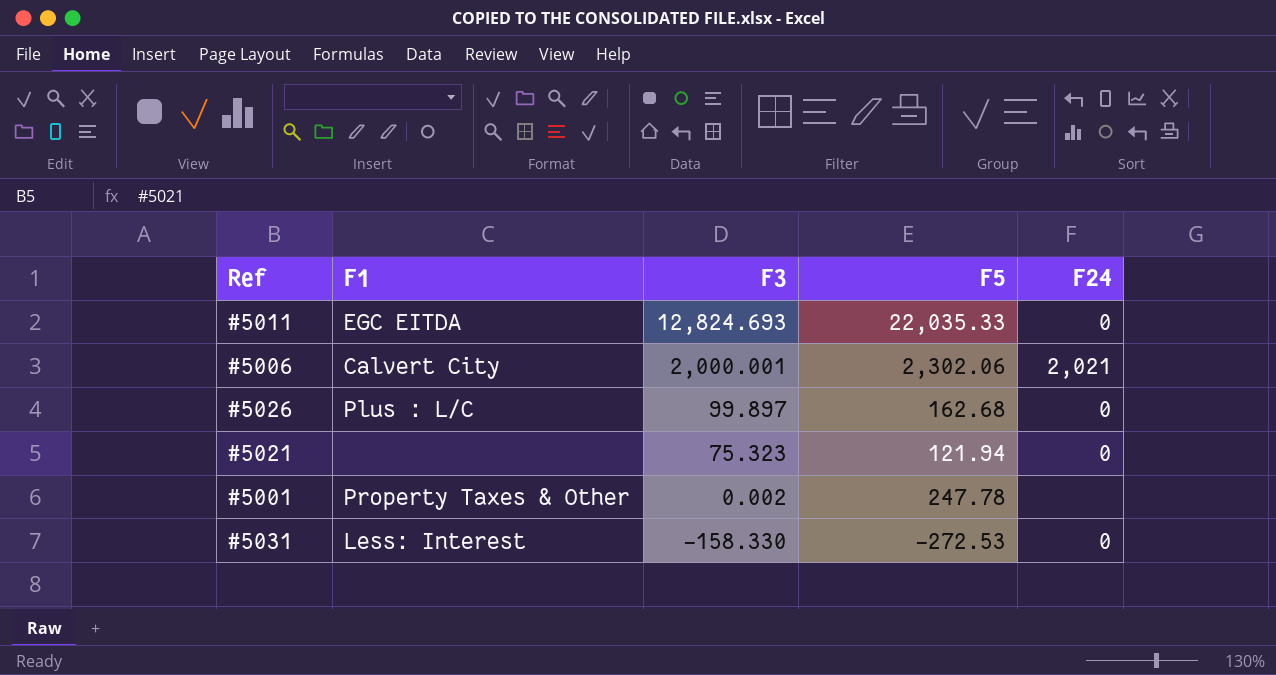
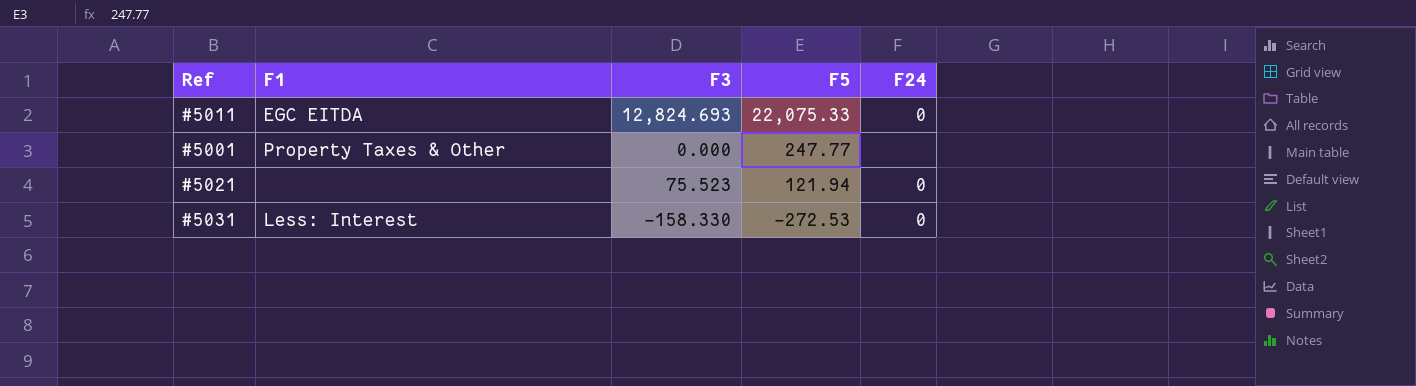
row order: F3 descending -> F5 descending
row #5006: Calvert City | 2,000.001 | 2,302.06 | 2,021 -> none
row #5026: Plus : L/C | 99.897 | 162.68 | 0 -> none
#5011 | F5: 22,035.33 -> 22,075.33
#5001 | F3: 0.002 -> 0.000
#5001 | F5: 247.78 -> 247.77
#5021 | F3: 75.323 -> 75.523

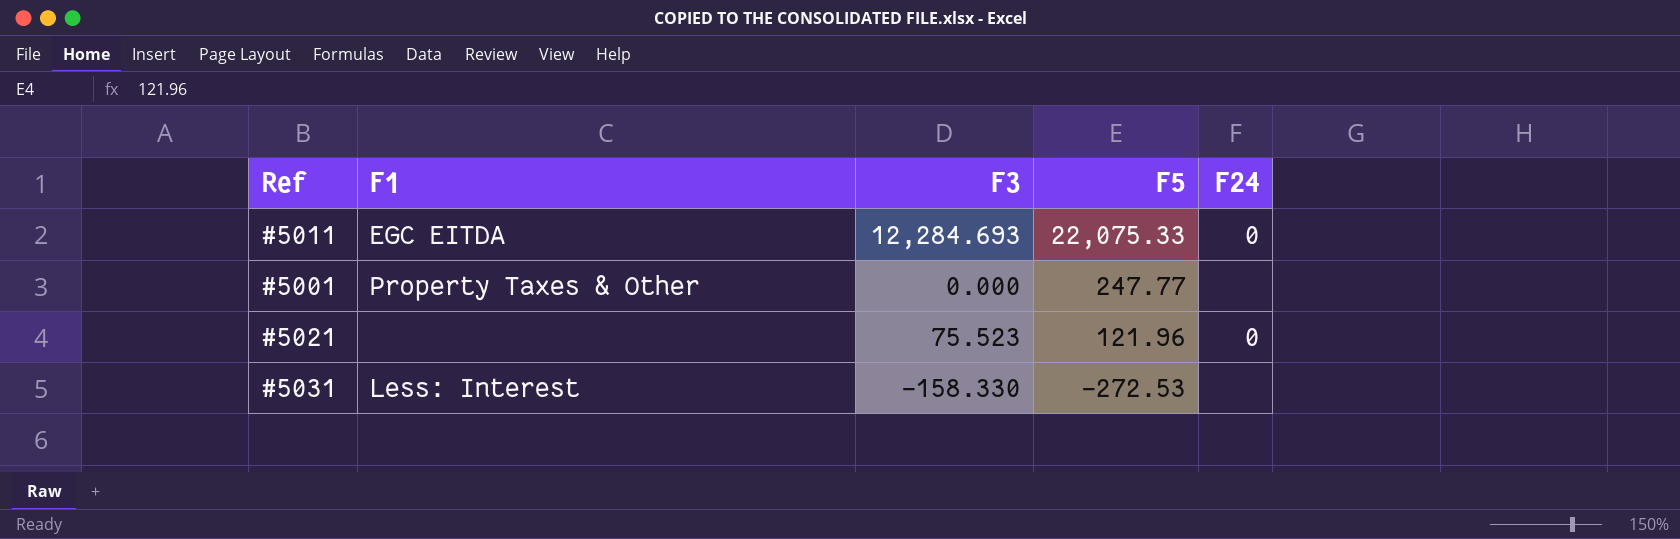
#5011 | F3: 12,824.693 -> 12,284.693
#5021 | F5: 121.94 -> 121.96
#5031 | F24: 0 -> none

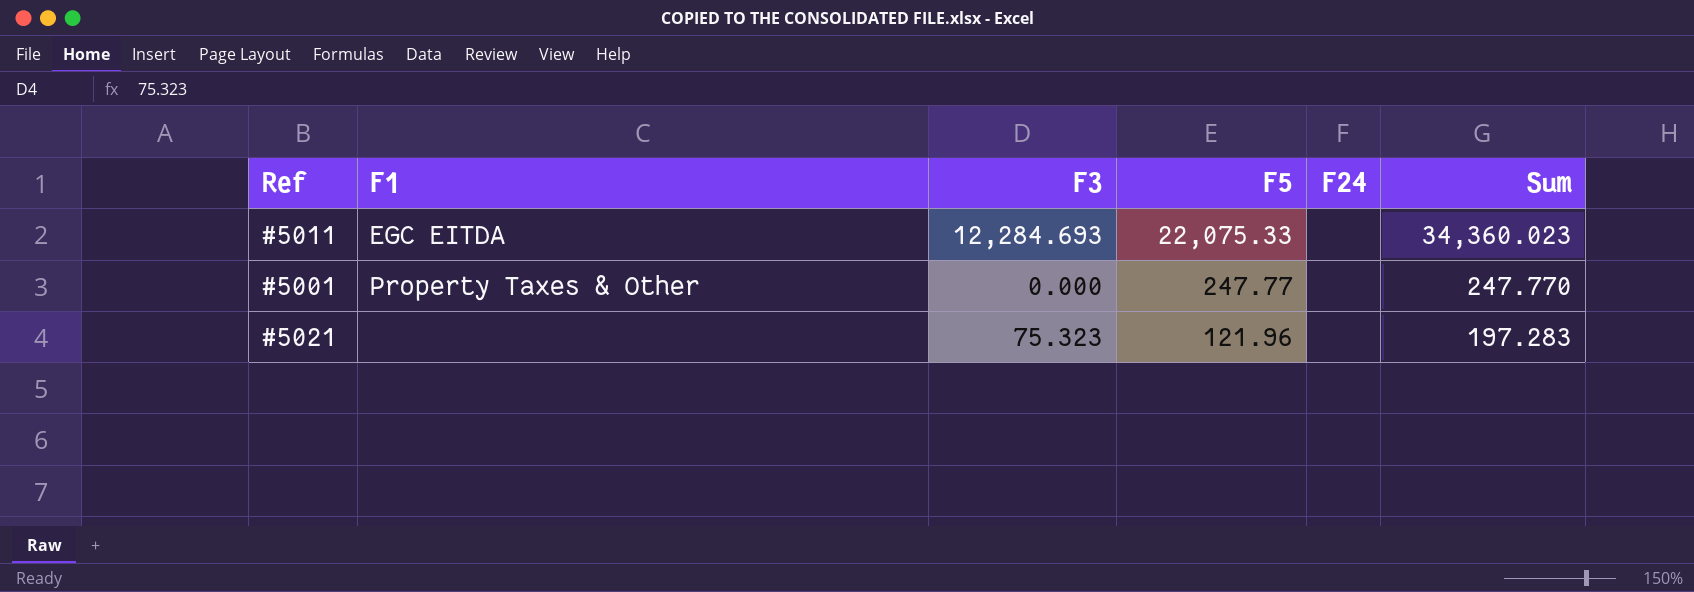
column Sum | formula: none -> [F3] + [F5]
row #5031: Less: Interest | -158.330 | -272.53 | none -> none
#5011 | F24: 0 -> none
#5021 | F3: 75.523 -> 75.323
#5021 | F24: 0 -> none

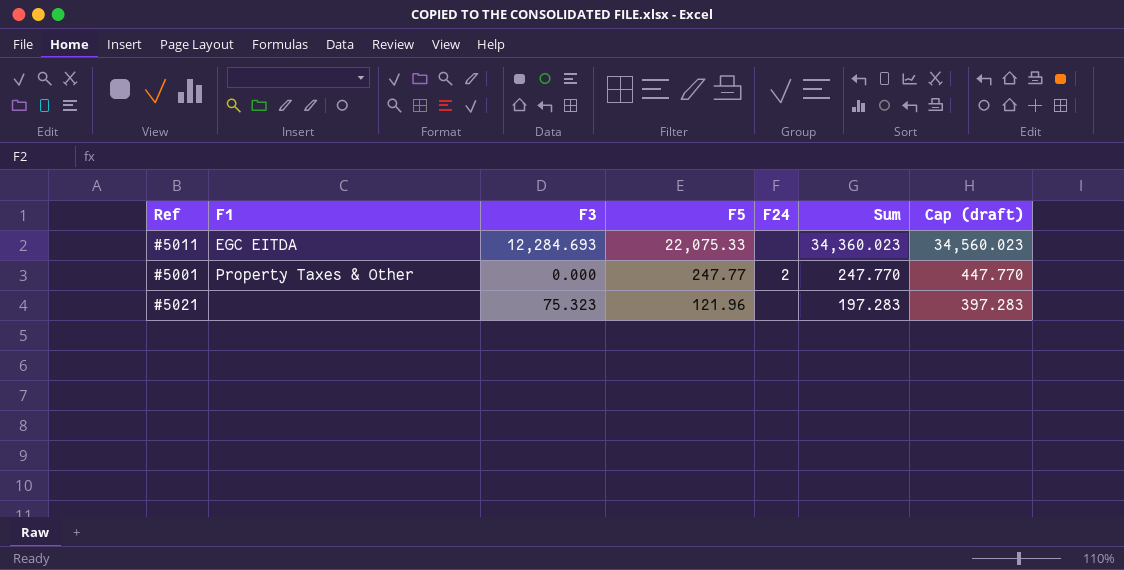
column Cap (draft) | formula: none -> [Sum] + 200
#5001 | F24: none -> 2

